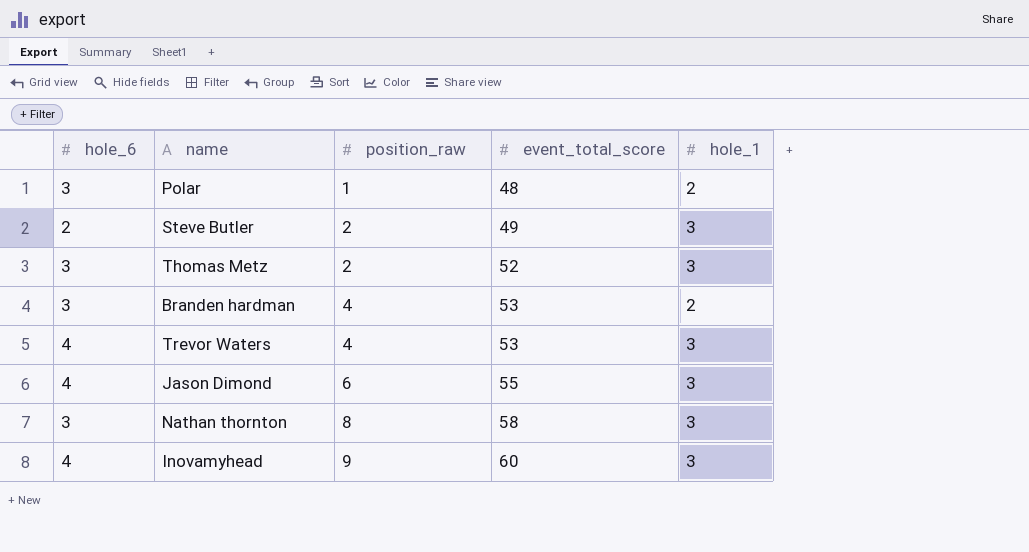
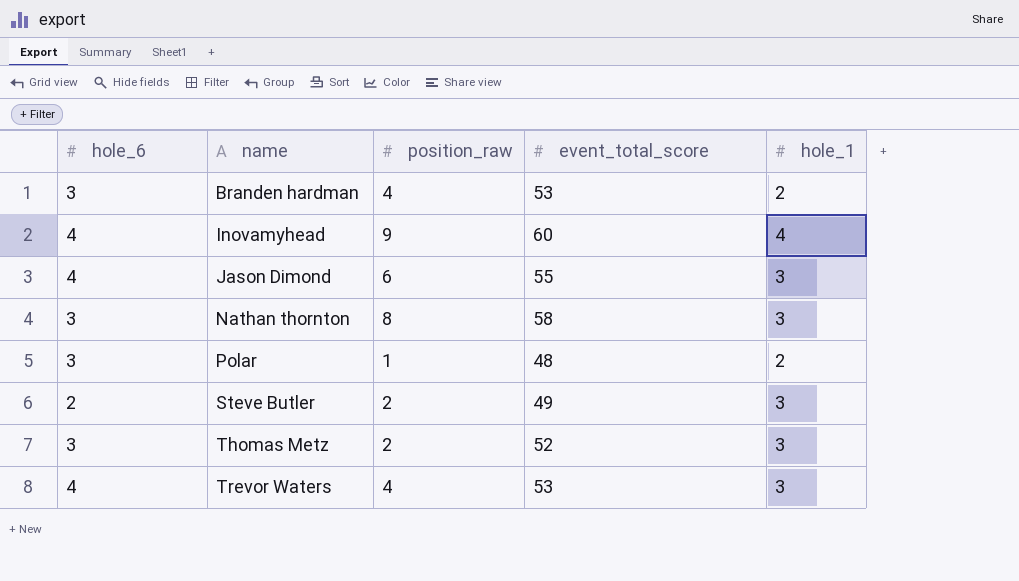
row order: position_raw ascending -> name ascending
Inovamyhead | hole_1: 3 -> 4

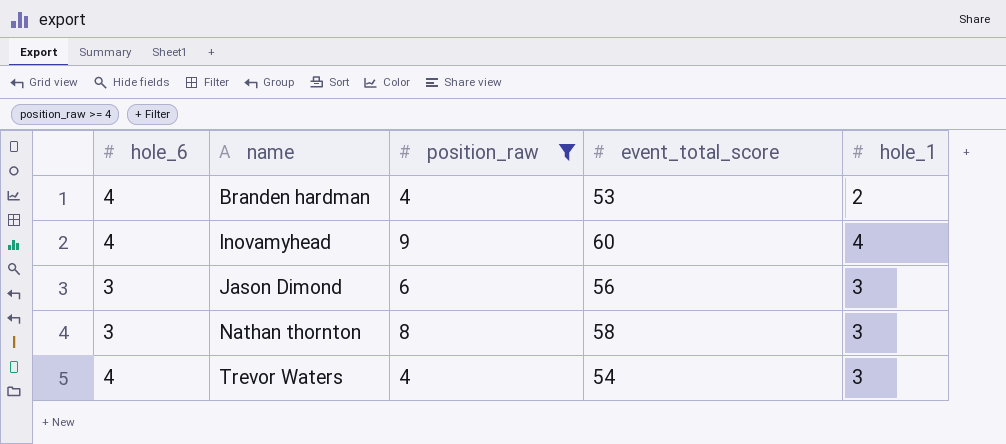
filter: none -> position_raw >= 4
Branden hardman | hole_6: 3 -> 4
Jason Dimond | hole_6: 4 -> 3
Jason Dimond | event_total_score: 55 -> 56
Trevor Waters | event_total_score: 53 -> 54

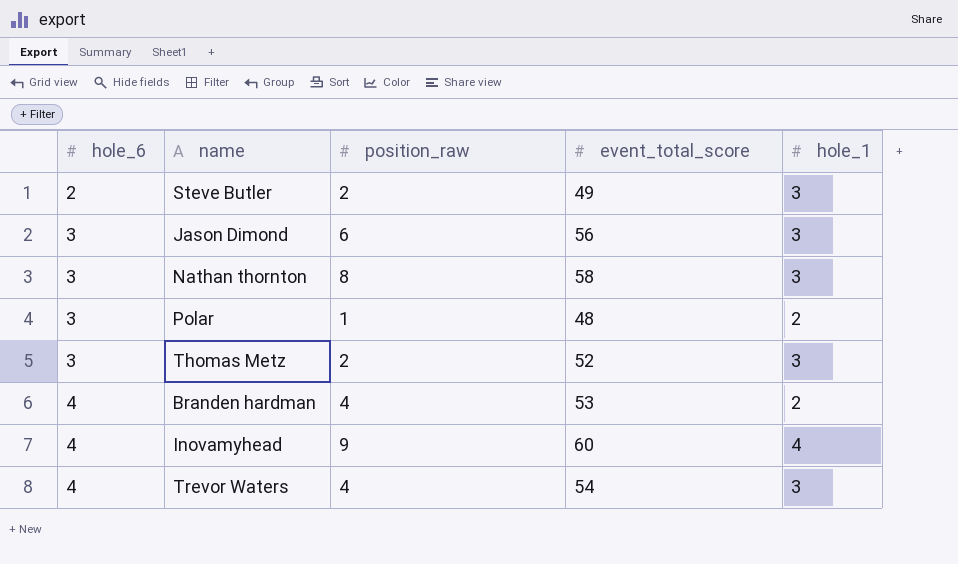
filter: position_raw >= 4 -> none
row order: name ascending -> hole_6 ascending

